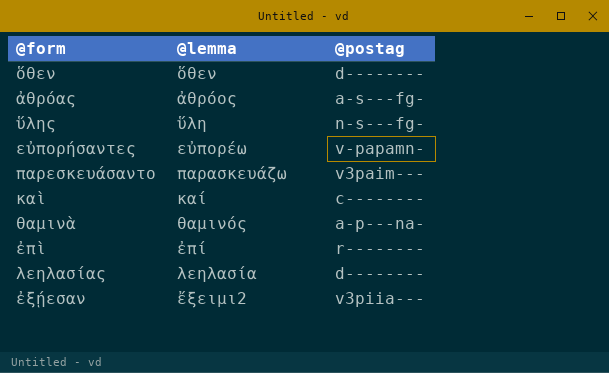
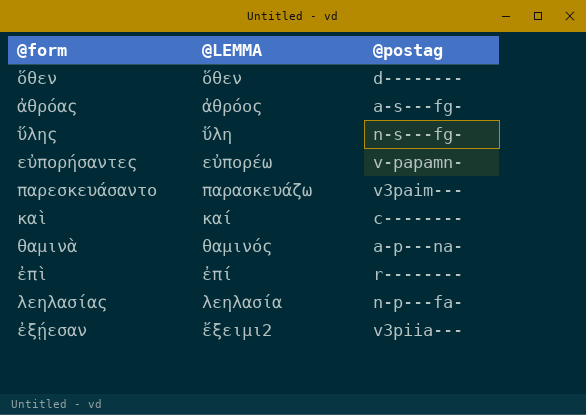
column name: @lemma -> @LEMMA
λεηλασίας | @postag: d-------- -> n-p---fa-

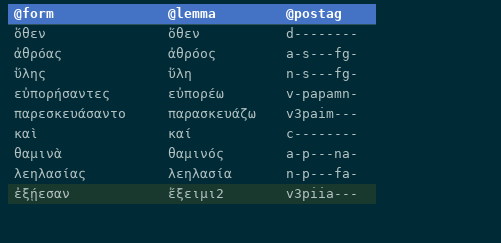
column name: @LEMMA -> @lemma
row ἐπὶ: ἐπί | r-------- -> none

